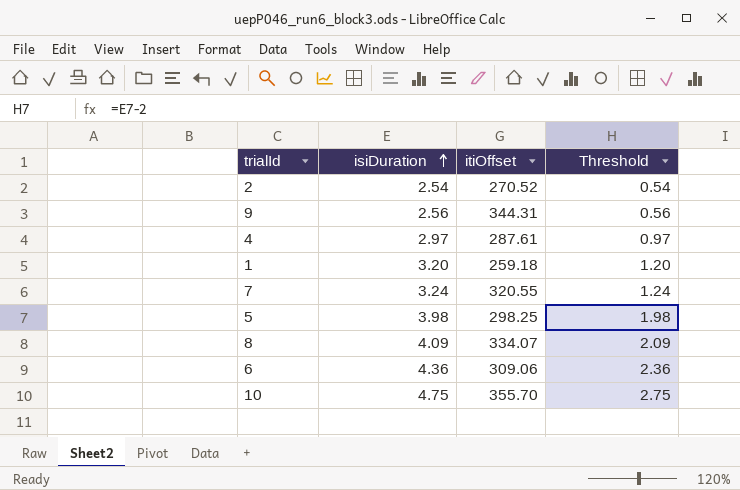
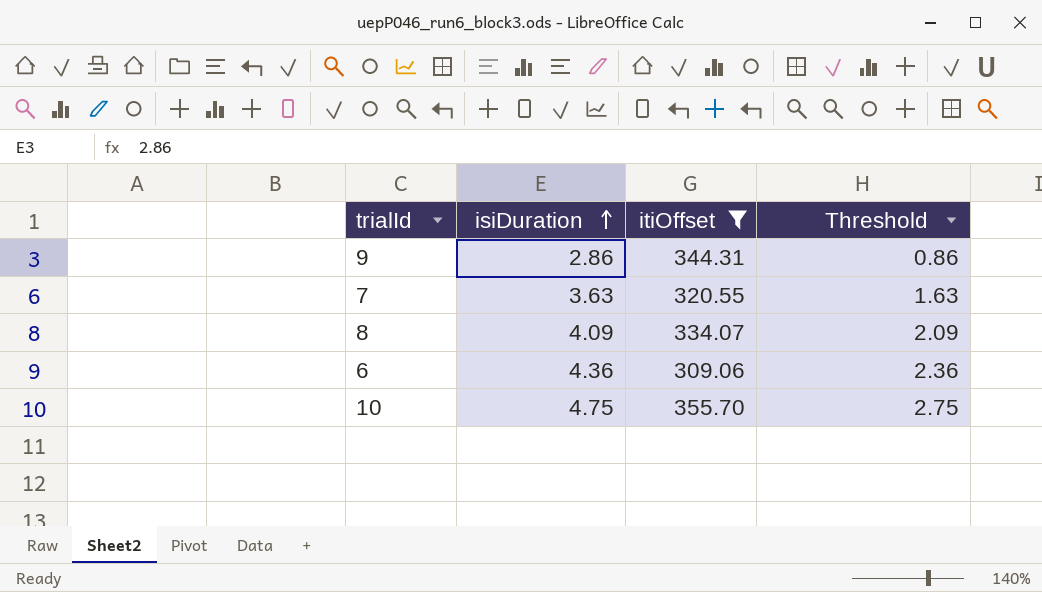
filter: none -> itiOffset >= 309.06
9 | isiDuration: 2.56 -> 2.86
9 | Threshold: 0.56 -> 0.86
7 | isiDuration: 3.24 -> 3.63
7 | Threshold: 1.24 -> 1.63

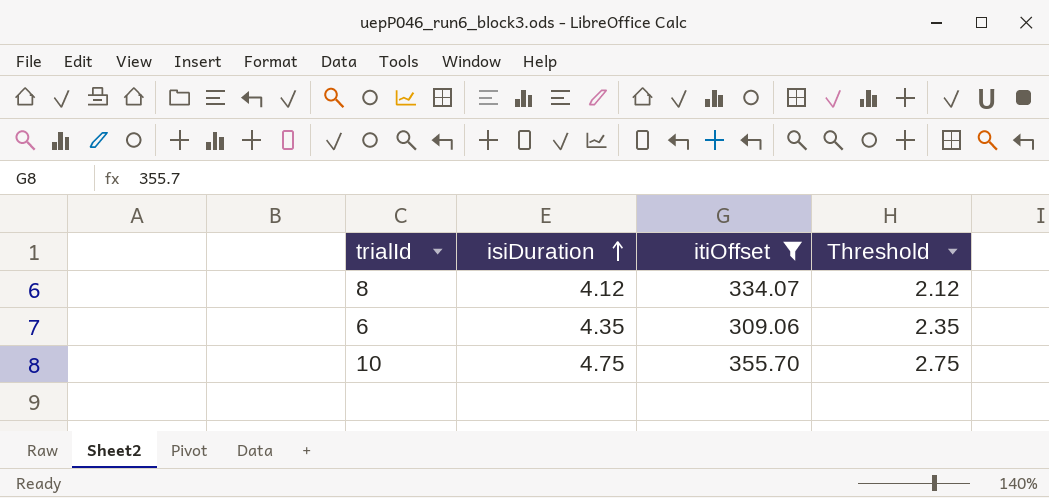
row 9: 2.86 | 344.31 | 0.86 -> none
row 7: 3.63 | 320.55 | 1.63 -> none
8 | isiDuration: 4.09 -> 4.12
8 | Threshold: 2.09 -> 2.12
6 | isiDuration: 4.36 -> 4.35
6 | Threshold: 2.36 -> 2.35

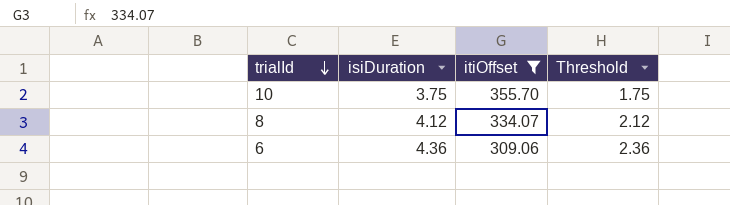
row order: isiDuration ascending -> trialId descending
10 | isiDuration: 4.75 -> 3.75
10 | Threshold: 2.75 -> 1.75
6 | isiDuration: 4.35 -> 4.36
6 | Threshold: 2.35 -> 2.36

